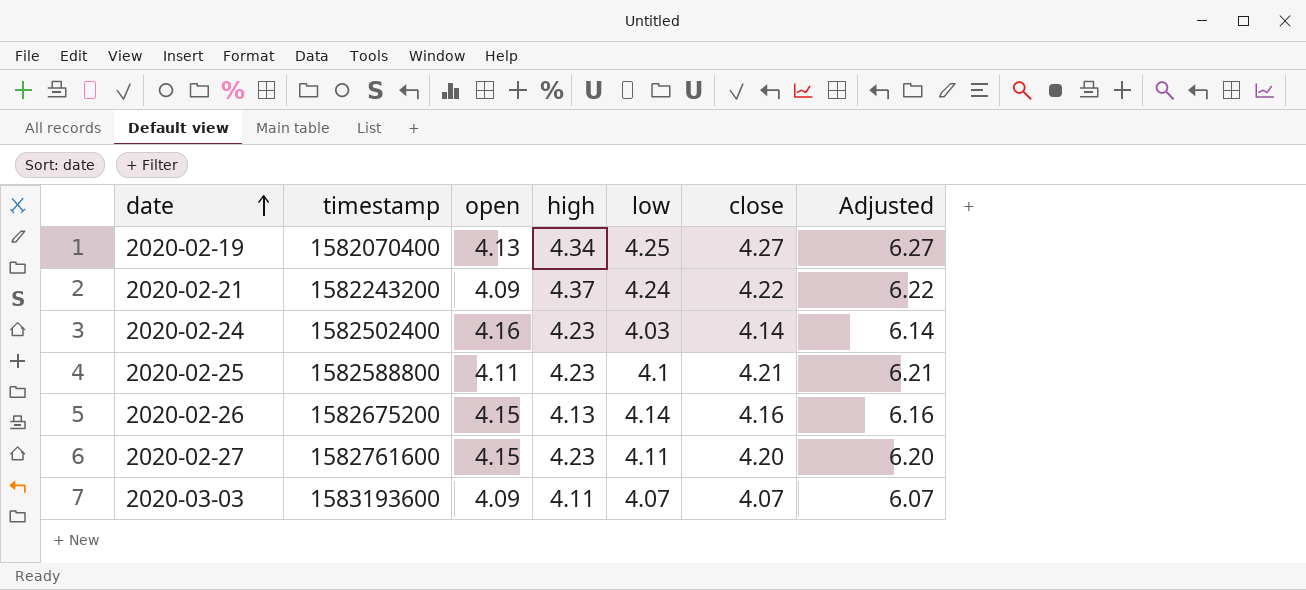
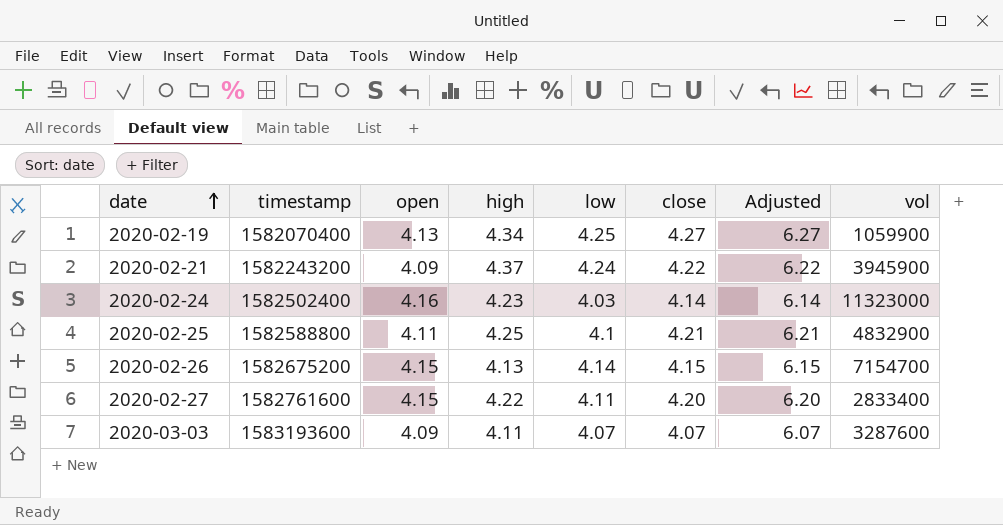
column vol | position: none -> 8
2020-02-25 | high: 4.23 -> 4.25
2020-02-26 | close: 4.16 -> 4.15
2020-02-26 | Adjusted: 6.16 -> 6.15
2020-02-27 | high: 4.23 -> 4.22

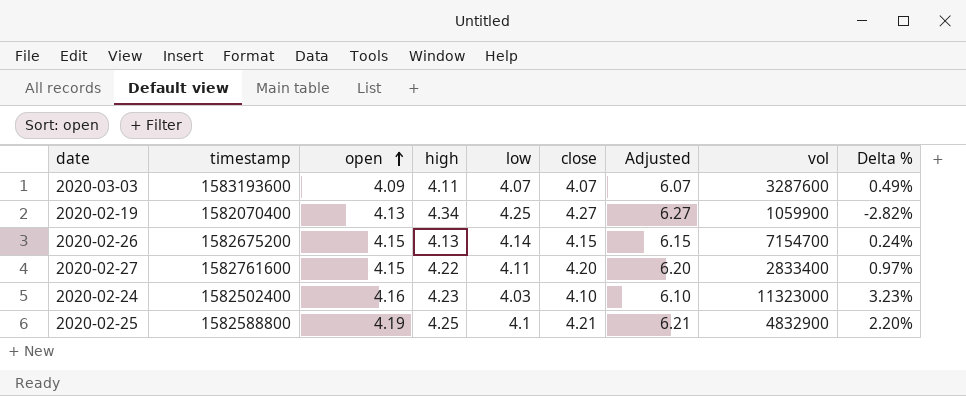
row order: date ascending -> open ascending
column Delta % | formula: none -> ([open] - [low]) / [low]
row 2020-02-21: 1582243200 | 4.09 | 4.37 | 4.24 | 4.22 | 6.22 | 3945900 -> none
2020-02-24 | close: 4.14 -> 4.10
2020-02-24 | Adjusted: 6.14 -> 6.10
2020-02-25 | open: 4.11 -> 4.19

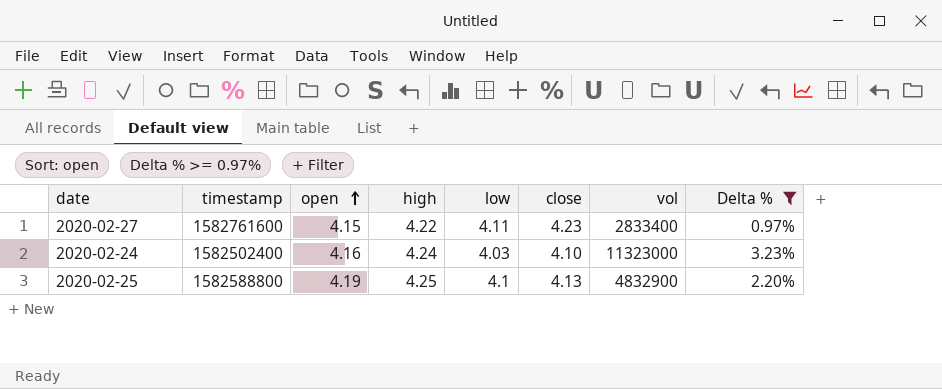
filter: none -> Delta % >= 0.97%
column Adjusted | formula: [close] + 2 -> none
2020-02-27 | close: 4.20 -> 4.23
2020-02-24 | high: 4.23 -> 4.24
2020-02-25 | close: 4.21 -> 4.13

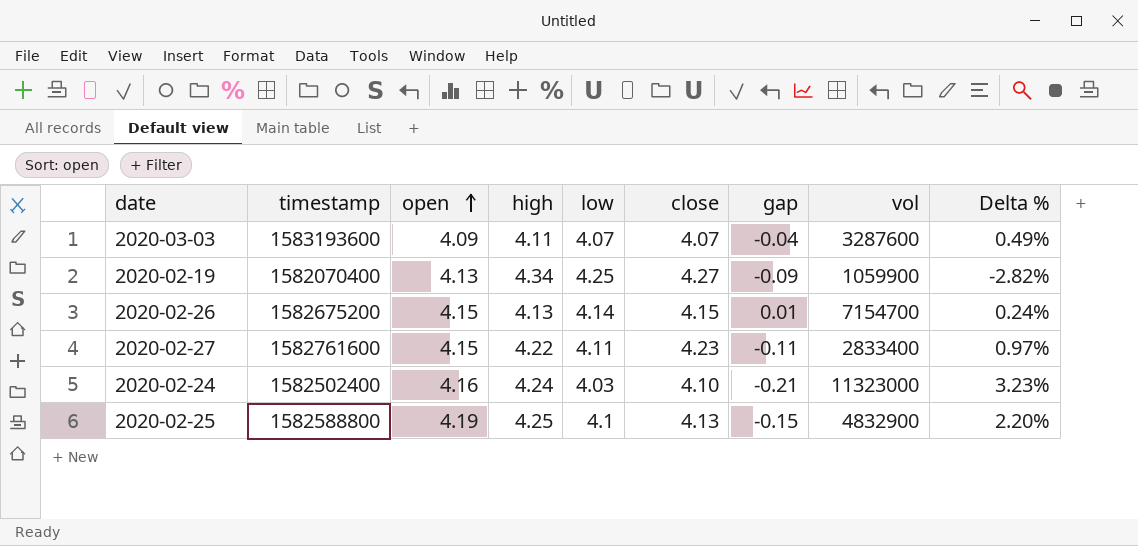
filter: Delta % >= 0.97% -> none
column gap | formula: none -> [low] - [high]

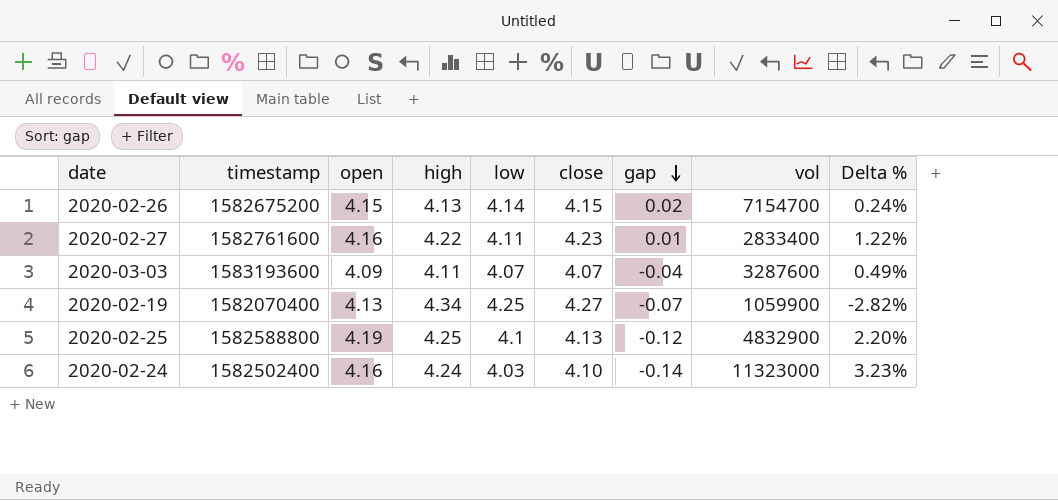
row order: open ascending -> gap descending
column gap | formula: [low] - [high] -> [close] - [high]
2020-02-27 | open: 4.15 -> 4.16
2020-02-27 | Delta %: 0.97% -> 1.22%

